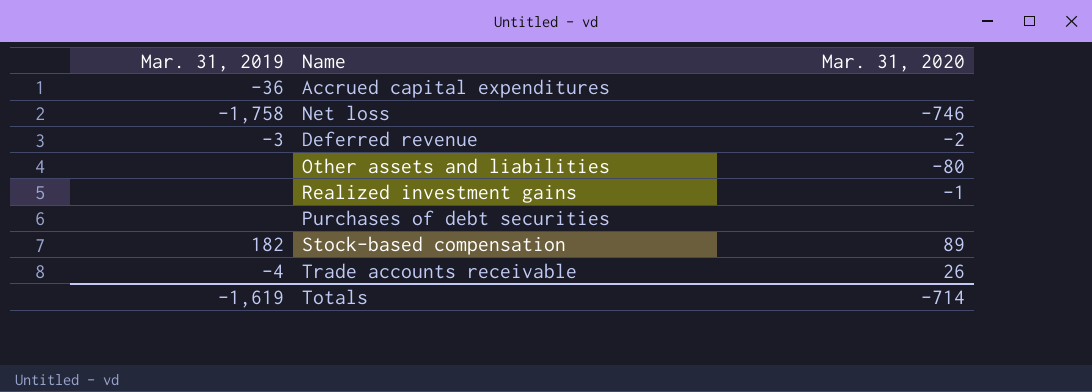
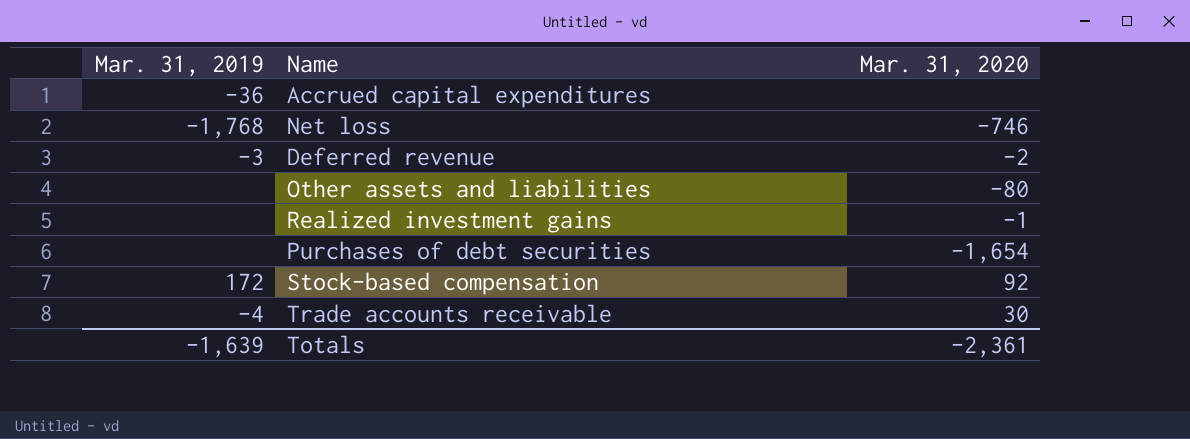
Net loss | Mar. 31, 2019: -1,758 -> -1,768
Purchases of debt securities | Mar. 31, 2020: none -> -1,654
Stock-based compensation | Mar. 31, 2019: 182 -> 172
Stock-based compensation | Mar. 31, 2020: 89 -> 92
Trade accounts receivable | Mar. 31, 2020: 26 -> 30
Totals | Mar. 31, 2019: -1,619 -> -1,639
Totals | Mar. 31, 2020: -714 -> -2,361

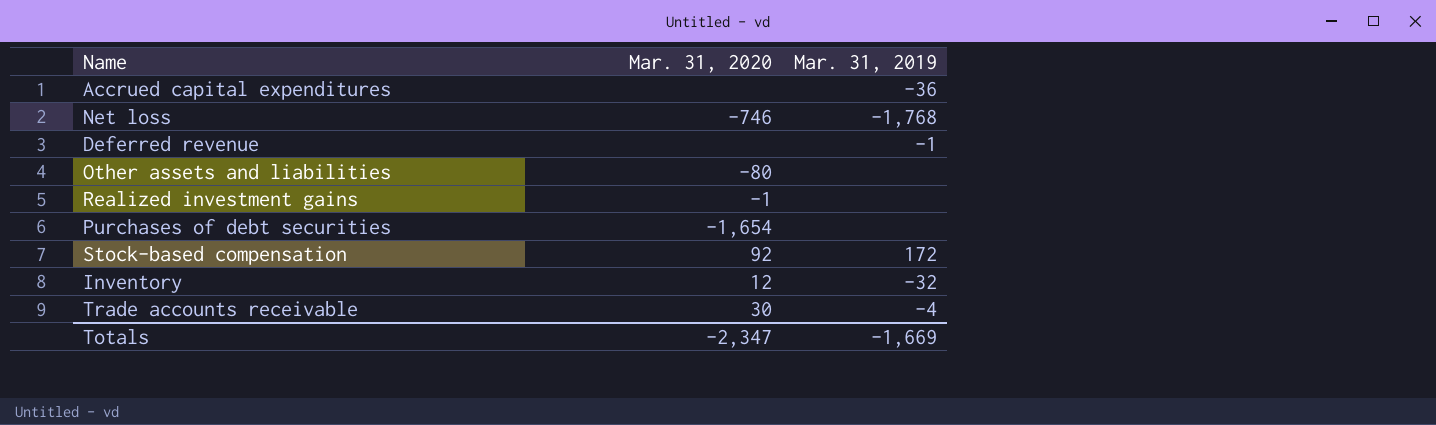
column Mar. 31, 2019 | position: 1 -> 3
Deferred revenue | Mar. 31, 2020: -2 -> none
Deferred revenue | Mar. 31, 2019: -3 -> -1
row Inventory: none -> 12 | -32
Totals | Mar. 31, 2020: -2,361 -> -2,347
Totals | Mar. 31, 2019: -1,639 -> -1,669

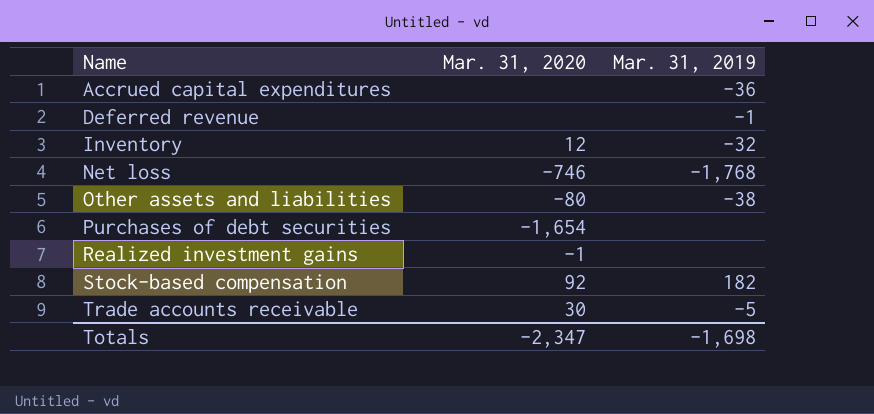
row order: none -> Name ascending
Other assets and liabilities | Mar. 31, 2019: none -> -38
Stock-based compensation | Mar. 31, 2019: 172 -> 182
Trade accounts receivable | Mar. 31, 2019: -4 -> -5
Totals | Mar. 31, 2019: -1,669 -> -1,698

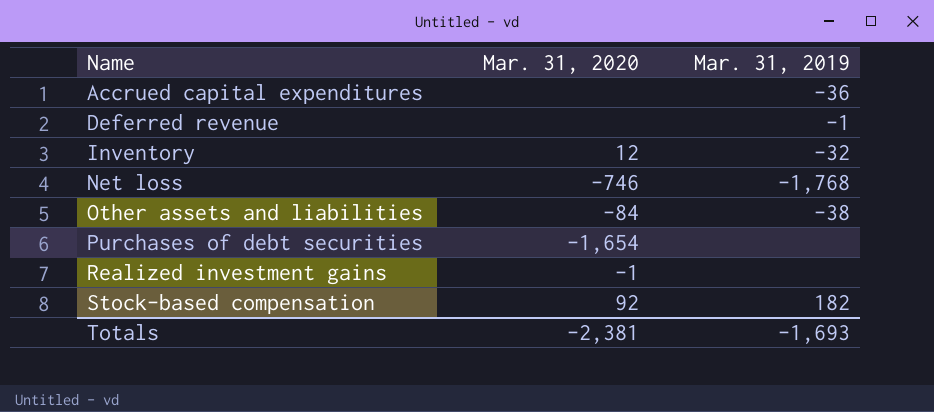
row Trade accounts receivable: 30 | -5 -> none
Other assets and liabilities | Mar. 31, 2020: -80 -> -84
Totals | Mar. 31, 2020: -2,347 -> -2,381
Totals | Mar. 31, 2019: -1,698 -> -1,693

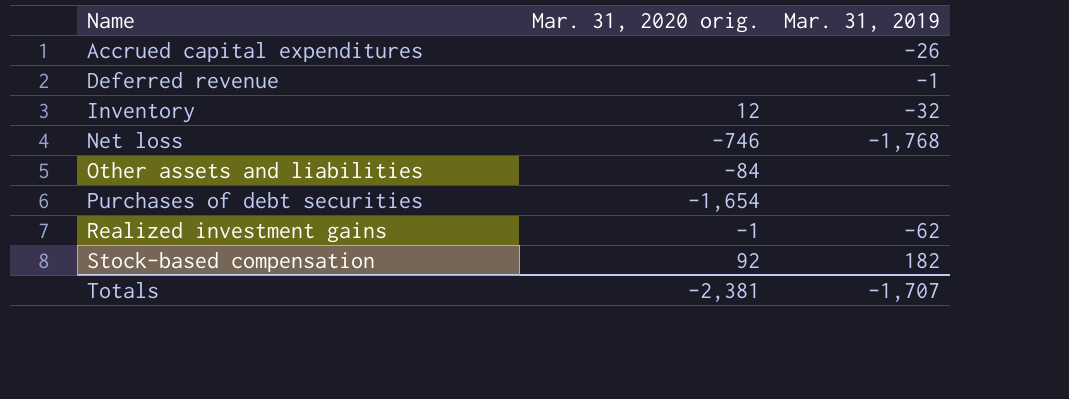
column name: Mar. 31, 2020 -> Mar. 31, 2020 orig.
Accrued capital expenditures | Mar. 31, 2019: -36 -> -26
Other assets and liabilities | Mar. 31, 2019: -38 -> none
Realized investment gains | Mar. 31, 2019: none -> -62
Totals | Mar. 31, 2019: -1,693 -> -1,707

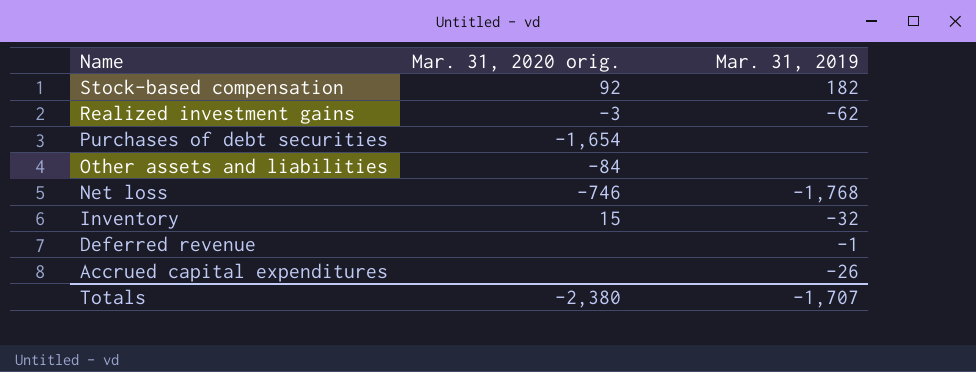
row order: Name ascending -> Name descending
Realized investment gains | Mar. 31, 2020 orig.: -1 -> -3
Inventory | Mar. 31, 2020 orig.: 12 -> 15
Totals | Mar. 31, 2020 orig.: -2,381 -> -2,380

